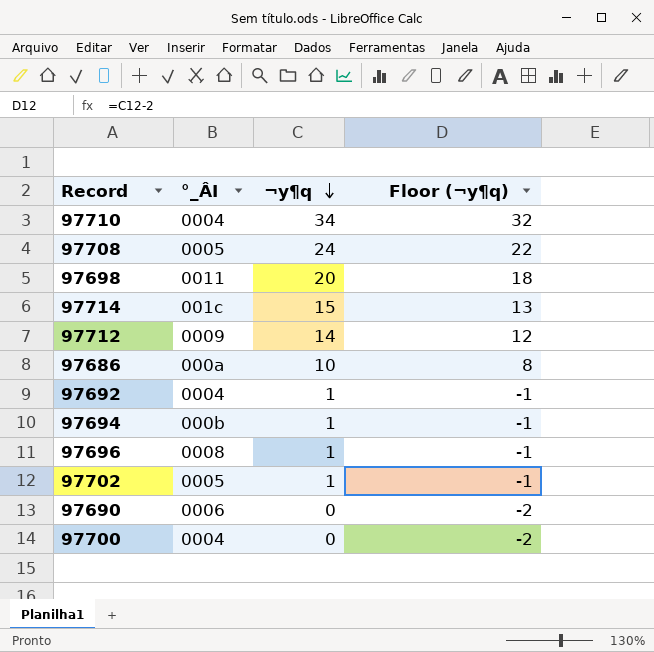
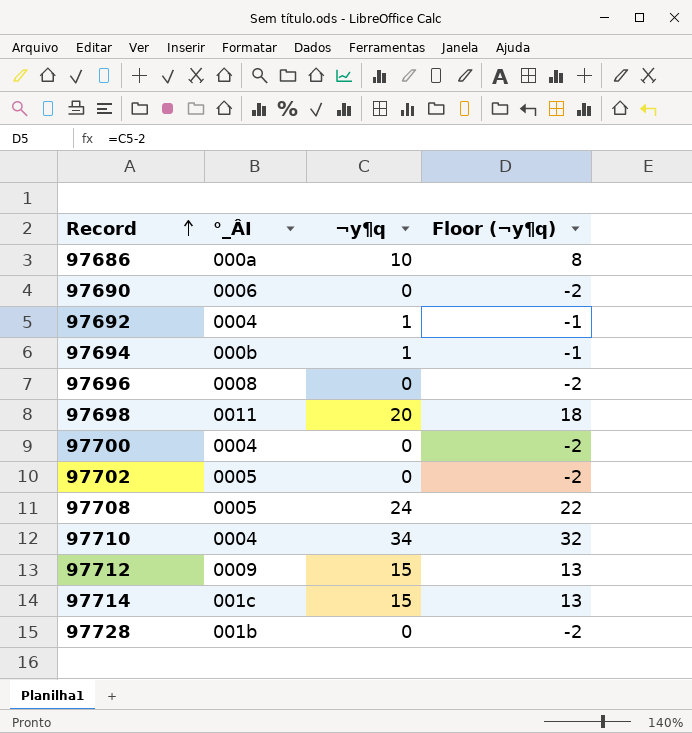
row order: ¬y¶q descending -> Record ascending
97696 | ¬y¶q: 1 -> 0
97696 | Floor (¬y¶q): -1 -> -2
97702 | ¬y¶q: 1 -> 0
97702 | Floor (¬y¶q): -1 -> -2
97712 | ¬y¶q: 14 -> 15
97712 | Floor (¬y¶q): 12 -> 13
row 97728: none -> 001b | 0 | -2

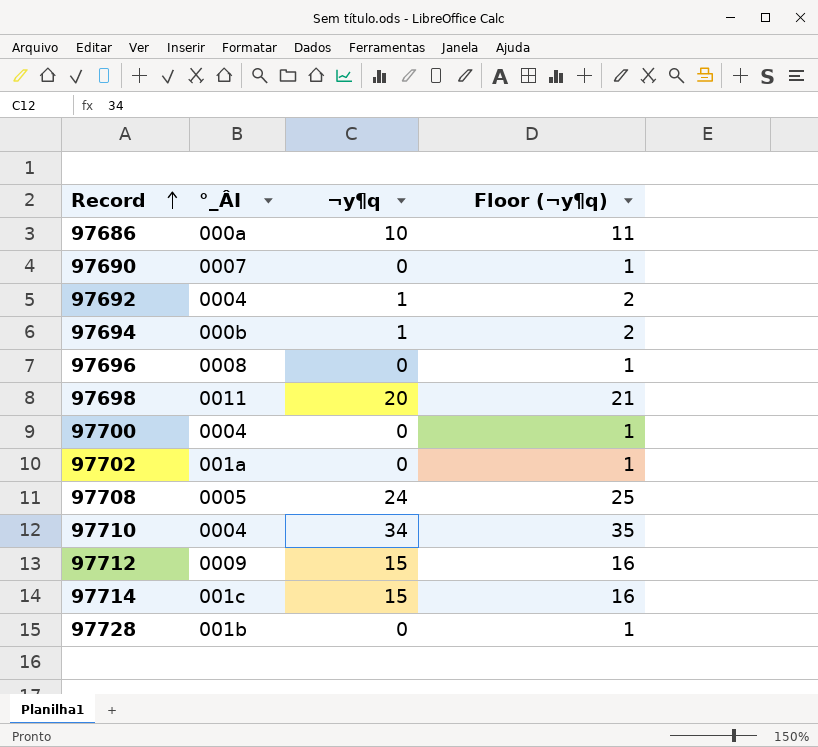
column Floor (¬y¶q) | formula: [¬y¶q] - 2 -> [¬y¶q] + 1
97690 | °_ÂI: 0006 -> 0007
97702 | °_ÂI: 0005 -> 001a

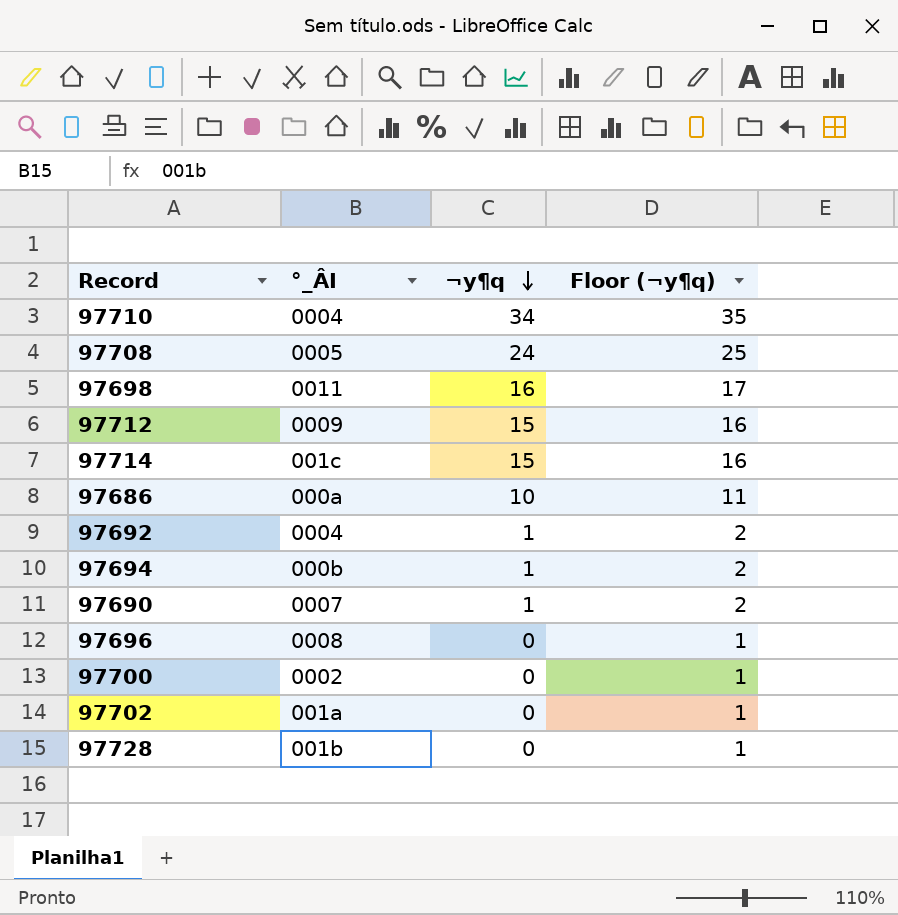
row order: Record ascending -> ¬y¶q descending
97698 | ¬y¶q: 20 -> 16
97698 | Floor (¬y¶q): 21 -> 17
97690 | ¬y¶q: 0 -> 1
97690 | Floor (¬y¶q): 1 -> 2
97700 | °_ÂI: 0004 -> 0002

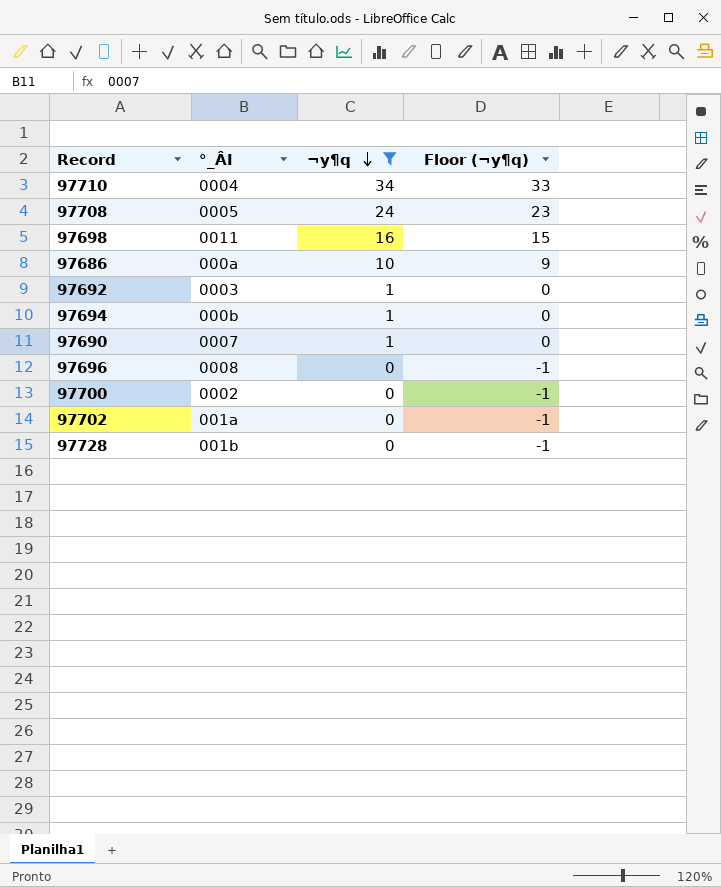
filter: none -> ¬y¶q != 15
column Floor (¬y¶q) | formula: [¬y¶q] + 1 -> [¬y¶q] - 1
97692 | °_ÂI: 0004 -> 0003

